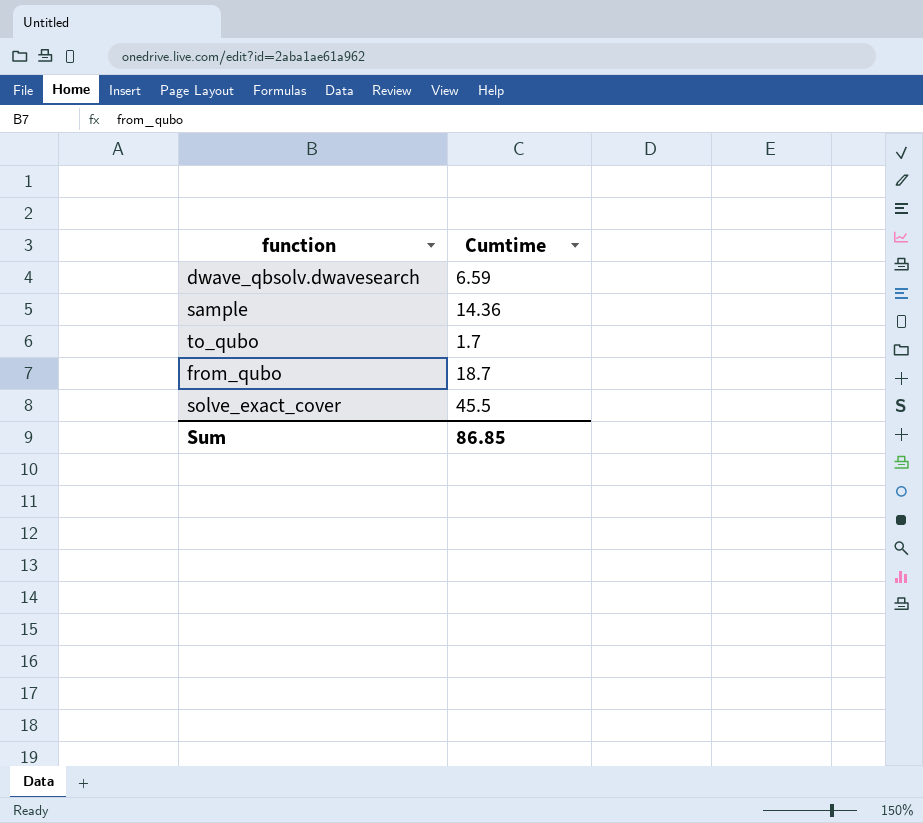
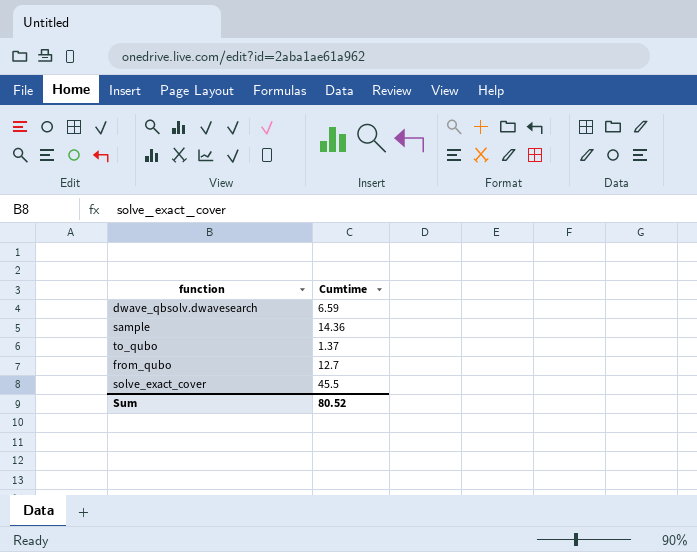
to_qubo | Cumtime: 1.7 -> 1.37
from_qubo | Cumtime: 18.7 -> 12.7
Sum | Cumtime: 86.85 -> 80.52

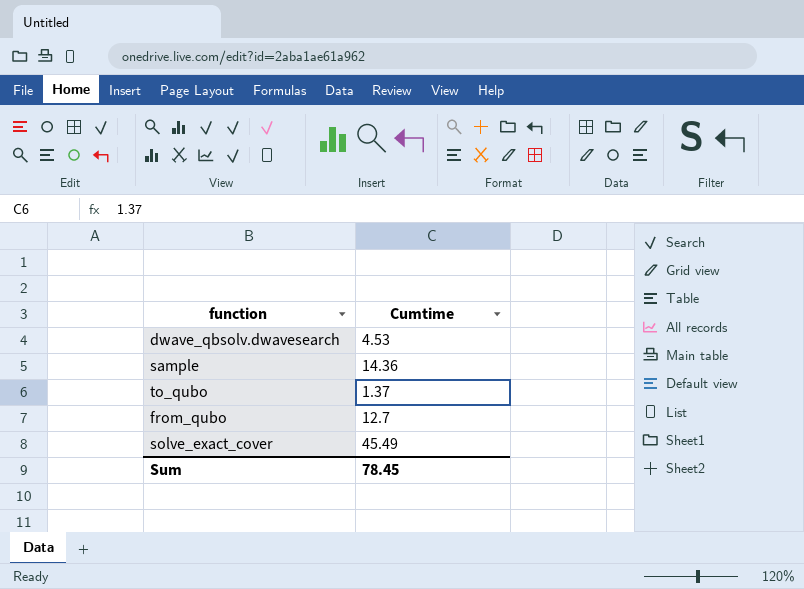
dwave_qbsolv.dwavesearch | Cumtime: 6.59 -> 4.53
solve_exact_cover | Cumtime: 45.5 -> 45.49
Sum | Cumtime: 80.52 -> 78.45

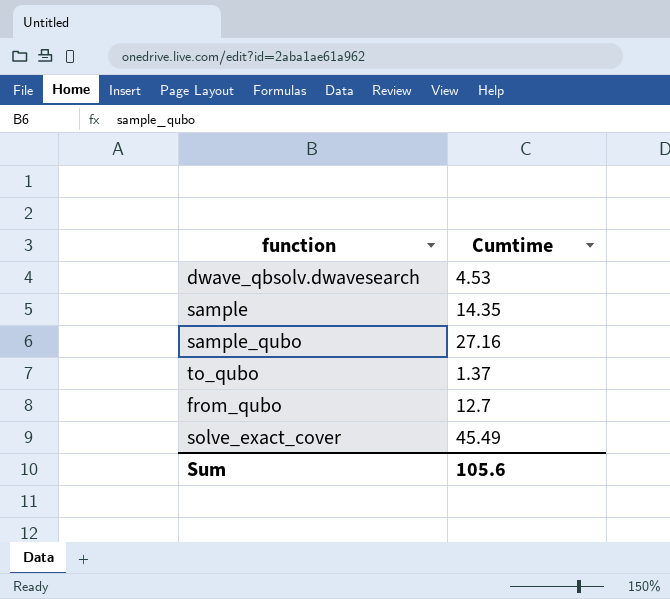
sample | Cumtime: 14.36 -> 14.35
row sample_qubo: none -> 27.16
Sum | Cumtime: 78.45 -> 105.6

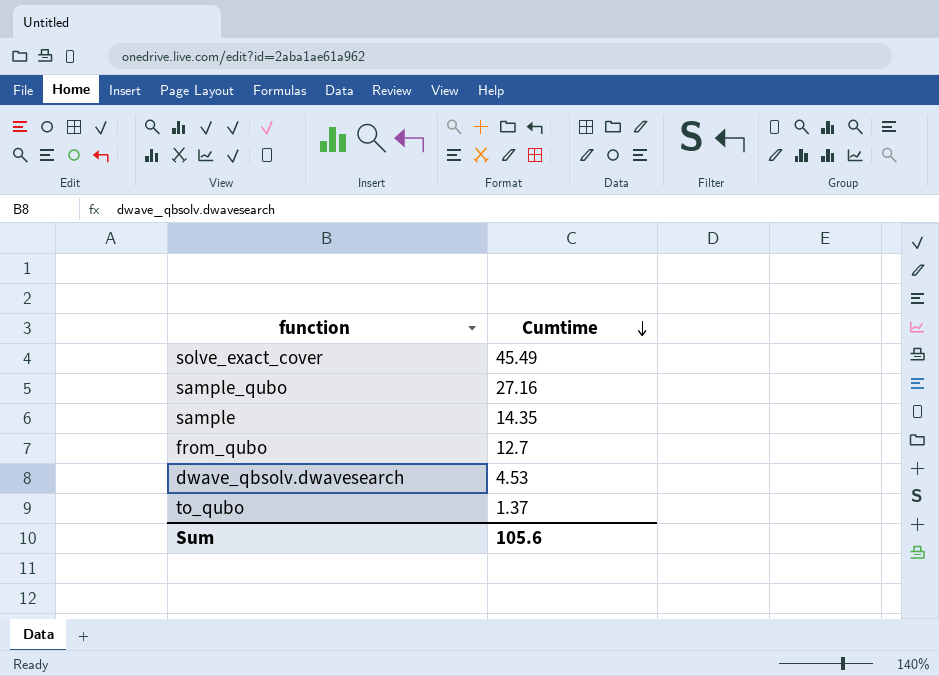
row order: none -> Cumtime descending

